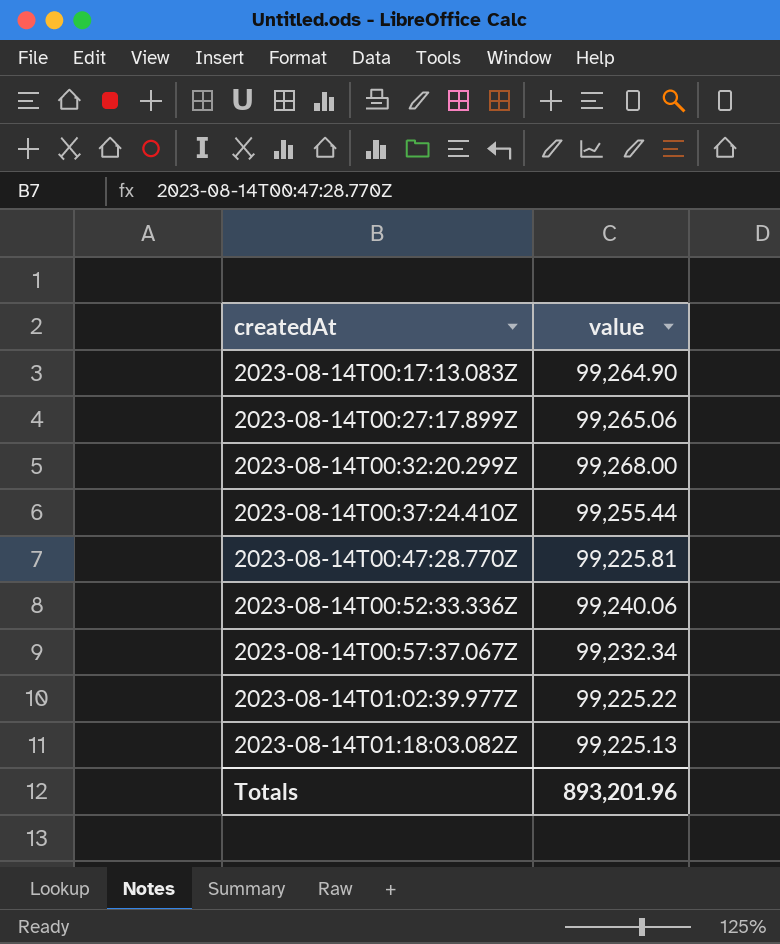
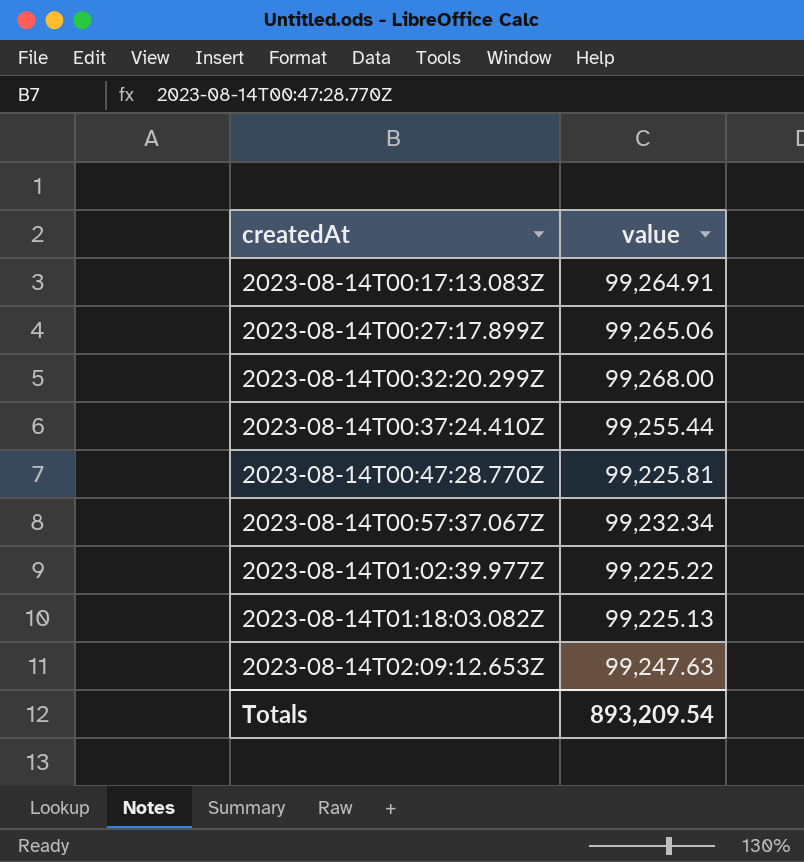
row 2023-08-14T00:52:33.336Z: 99,240.06 -> none
2023-08-14T00:17:13.083Z | value: 99,264.90 -> 99,264.91
row 2023-08-14T02:09:12.653Z: none -> 99,247.63
Totals | value: 893,201.96 -> 893,209.54

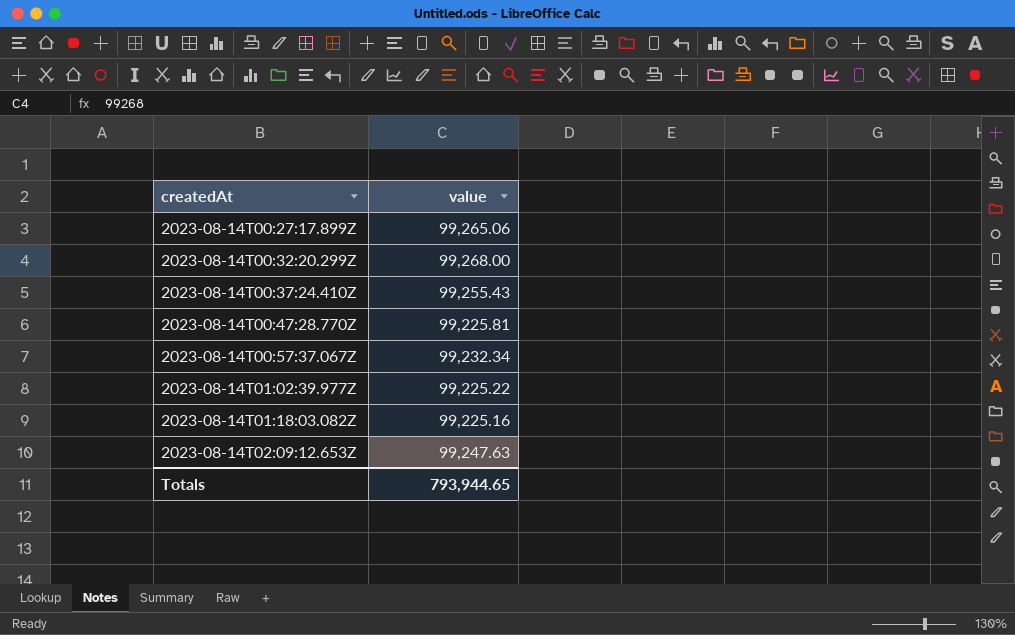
row 2023-08-14T00:17:13.083Z: 99,264.91 -> none
2023-08-14T00:37:24.410Z | value: 99,255.44 -> 99,255.43
2023-08-14T01:18:03.082Z | value: 99,225.13 -> 99,225.16
Totals | value: 893,209.54 -> 793,944.65

